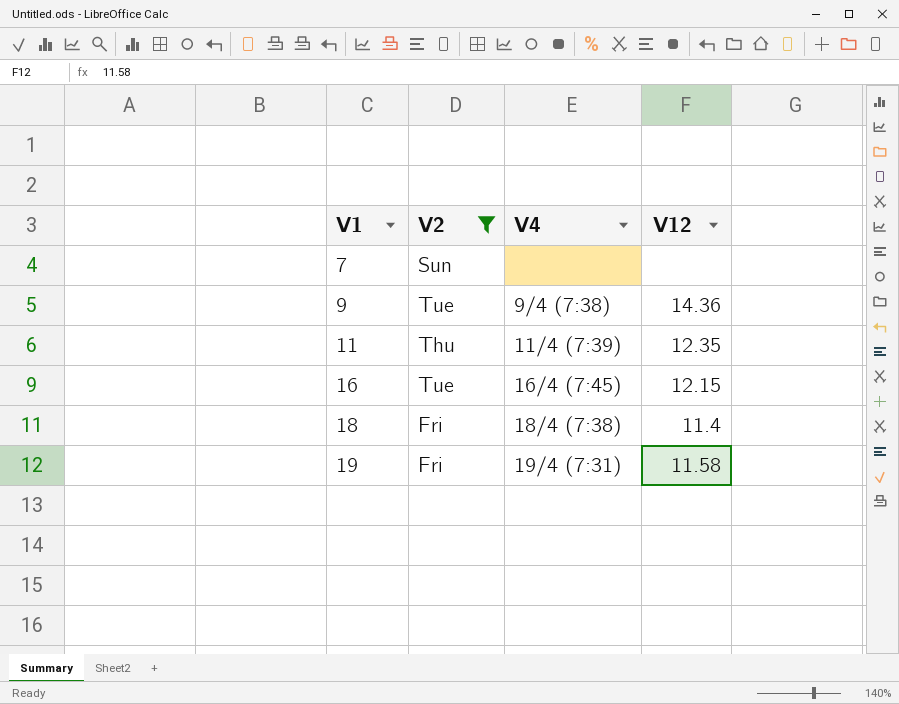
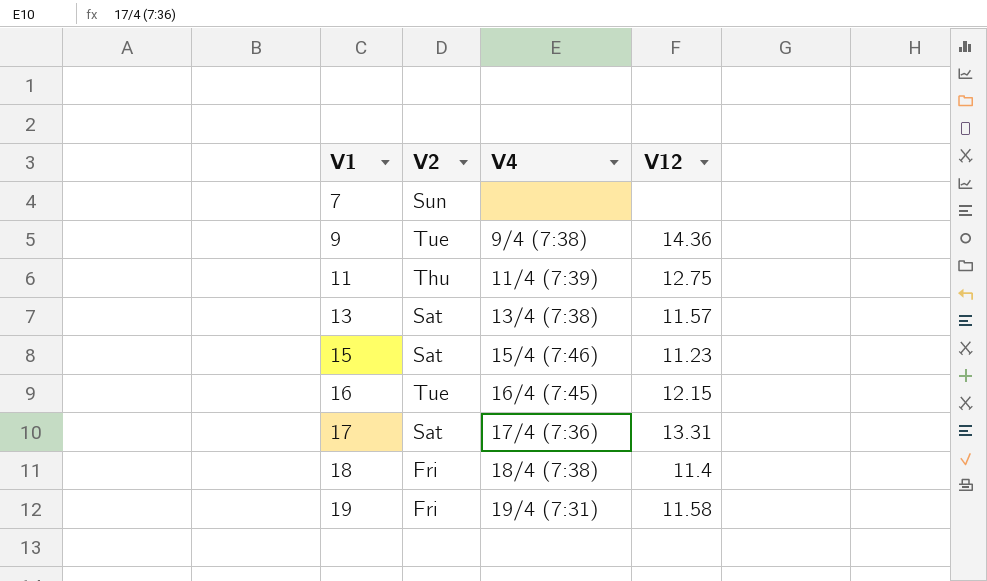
filter: V2 != Sat -> none
11 | V12: 12.35 -> 12.75

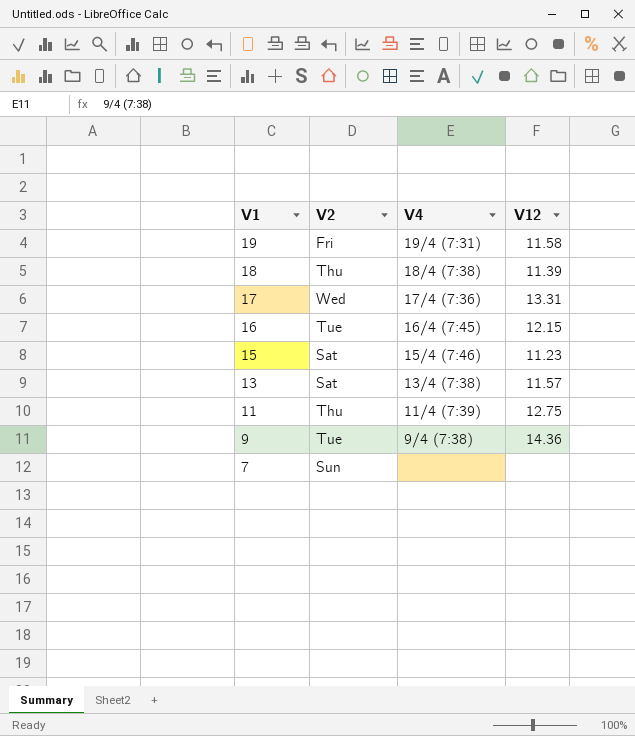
row order: V1 ascending -> V1 descending
18 | V2: Fri -> Thu
18 | V12: 11.4 -> 11.39
17 | V2: Sat -> Wed

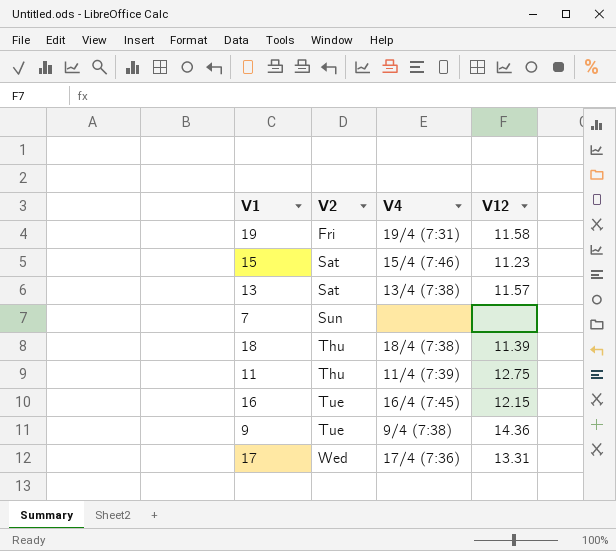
row order: V1 descending -> V2 ascending

